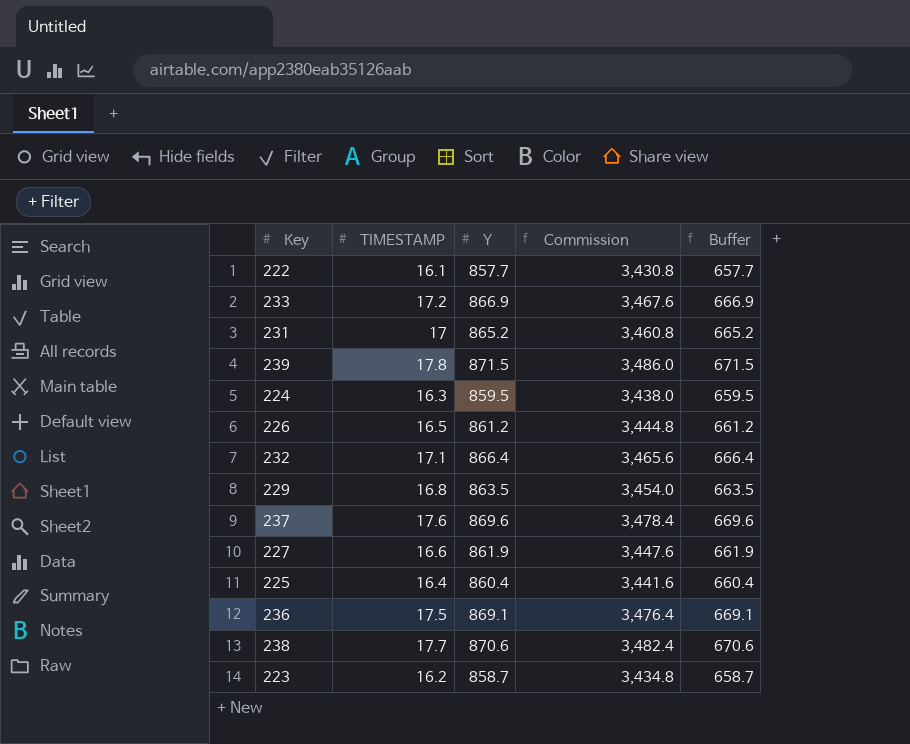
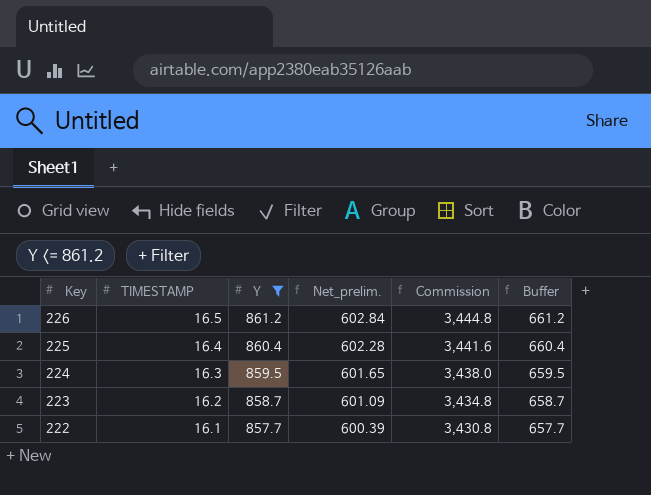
filter: none -> Y <= 861.2
row order: none -> Key descending
column Net_prelim. | formula: none -> [Y] * 0.7

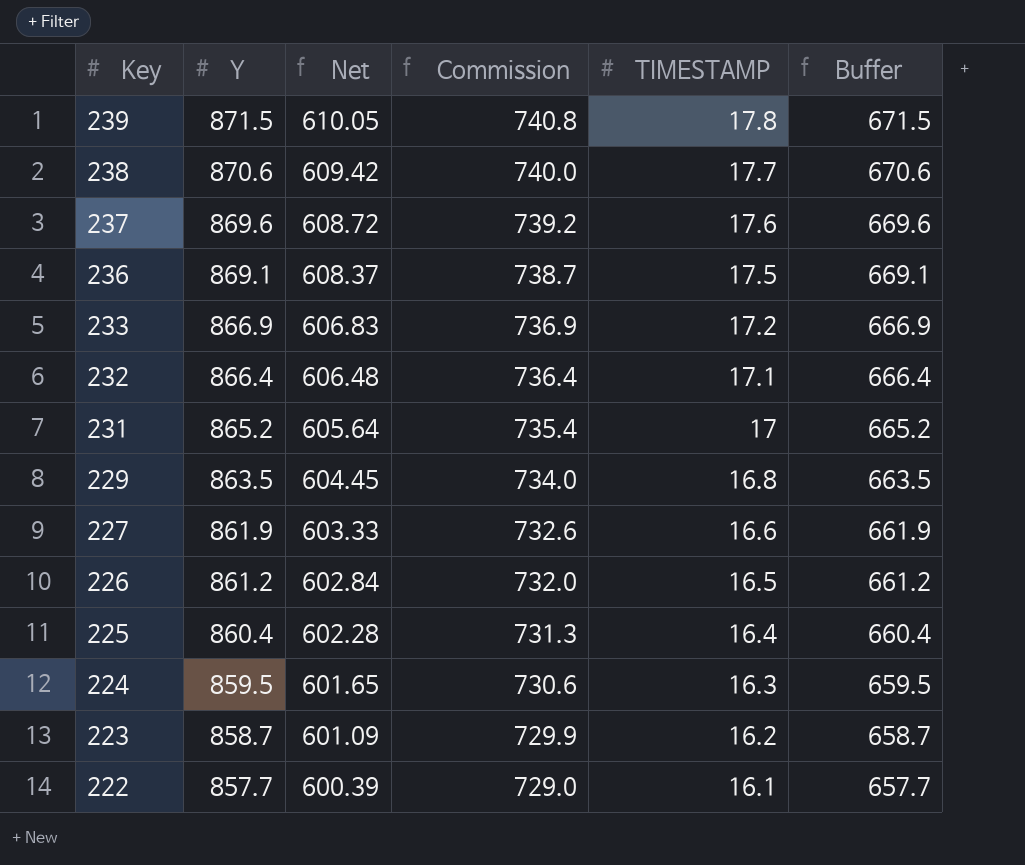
filter: Y <= 861.2 -> none
column name: Net_prelim. -> Net
column Commission | formula: [Y] * 4 -> [Y] * 0.85
column TIMESTAMP | position: 2 -> 5

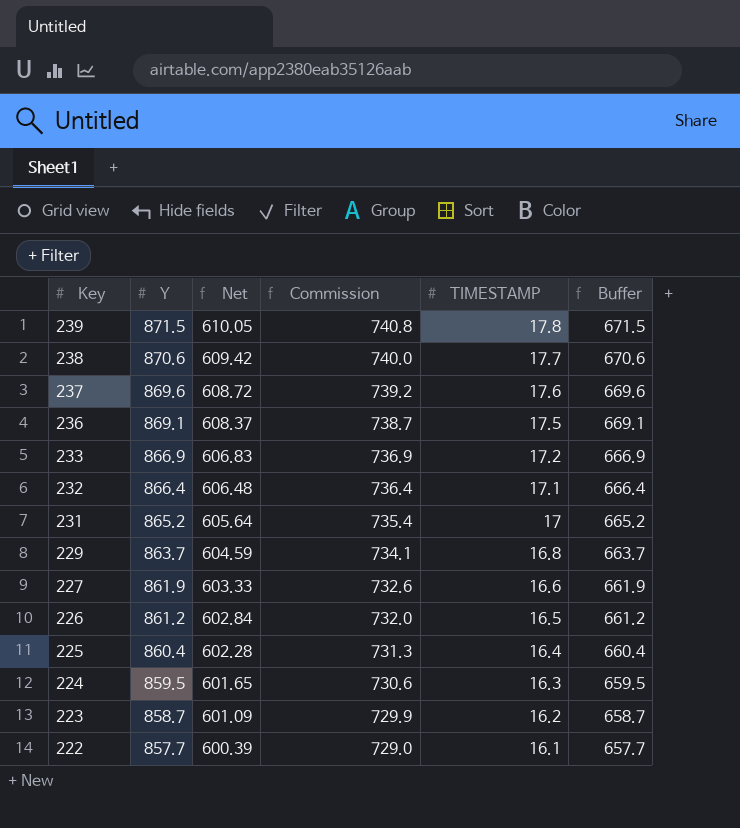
229 | Y: 863.5 -> 863.7
229 | Net: 604.45 -> 604.59
229 | Commission: 734.0 -> 734.1
229 | Buffer: 663.5 -> 663.7

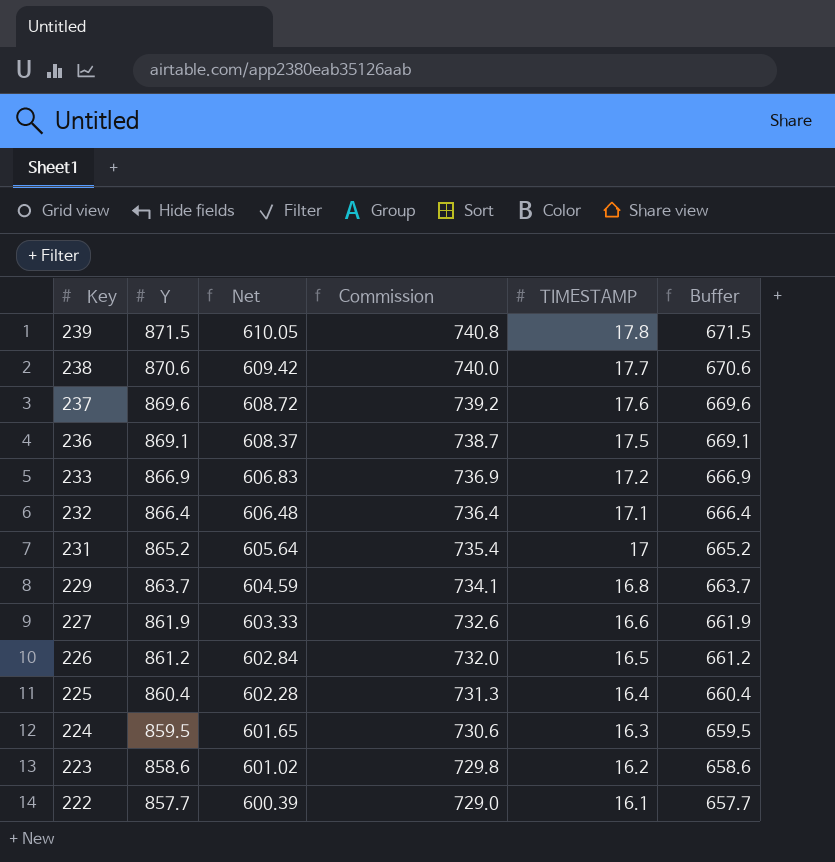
223 | Y: 858.7 -> 858.6
223 | Net: 601.09 -> 601.02
223 | Commission: 729.9 -> 729.8
223 | Buffer: 658.7 -> 658.6

